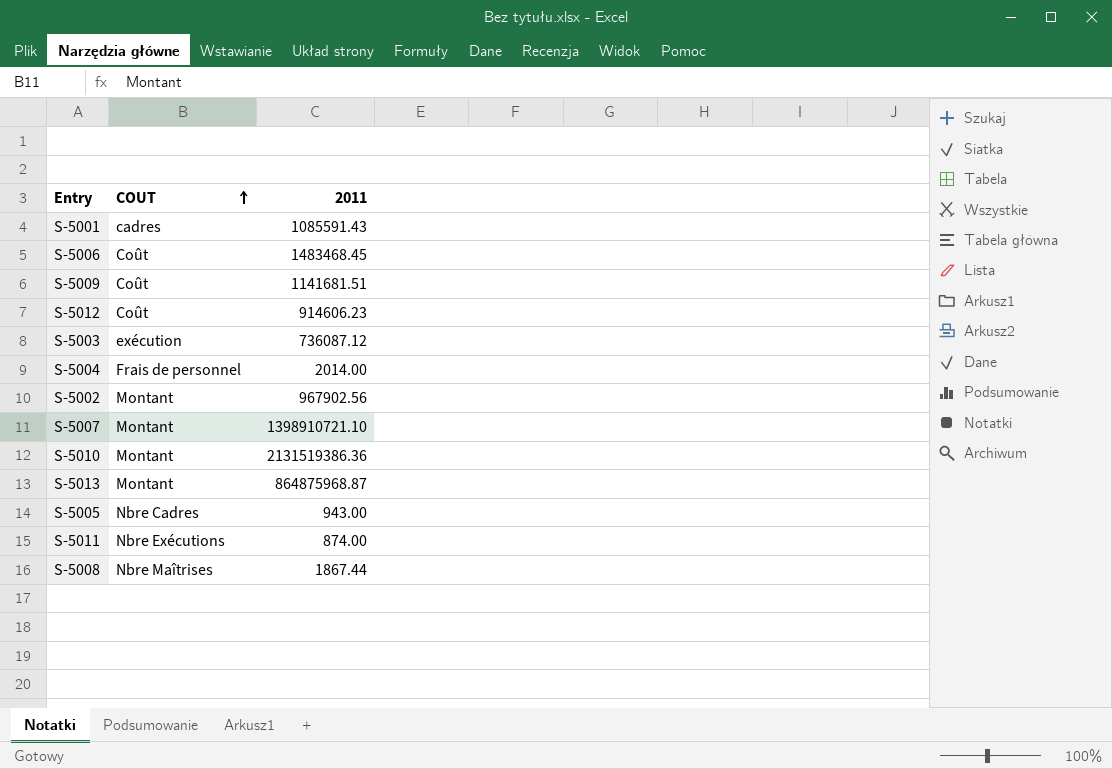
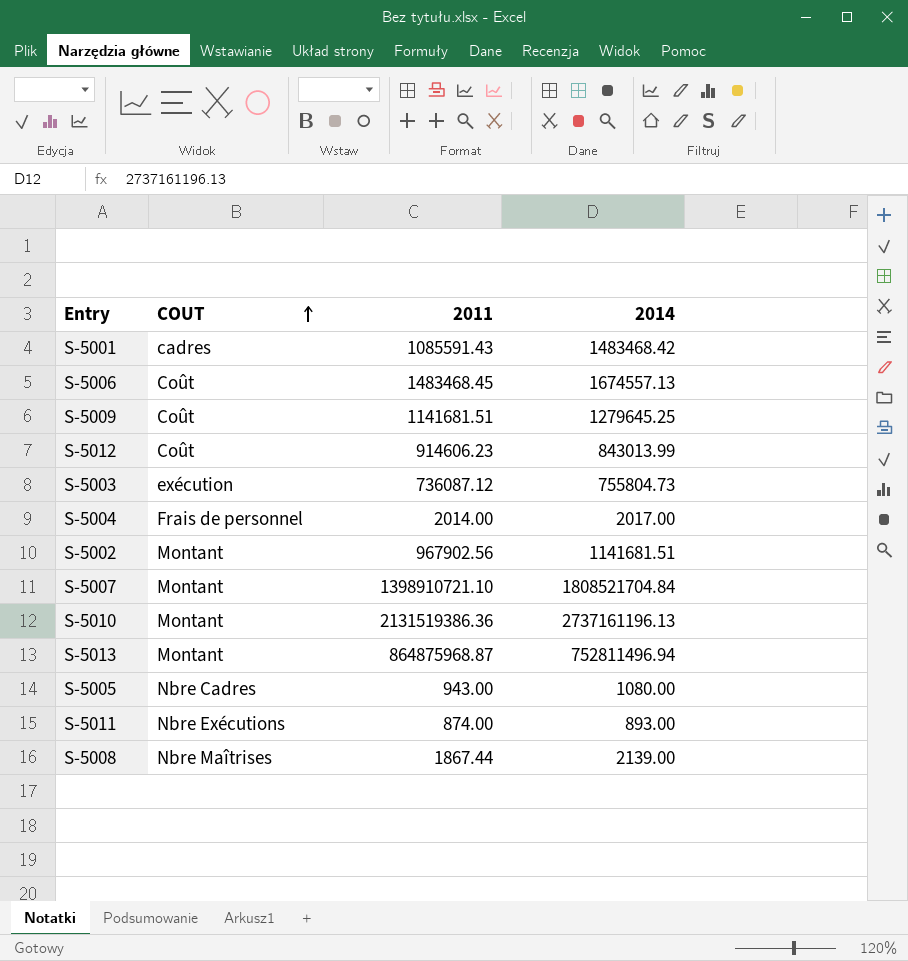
column 2014 | position: none -> 4

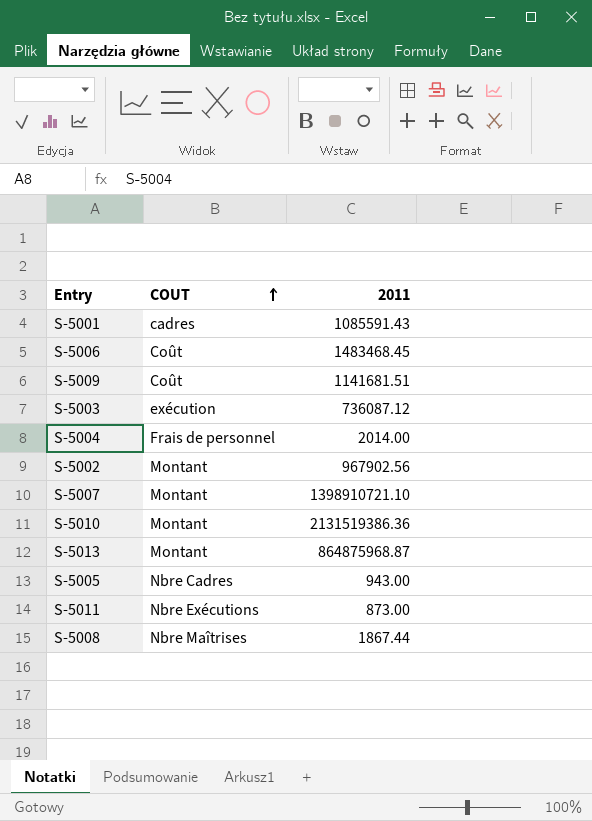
column 2014 | position: 4 -> none
row S-5012: Coût | 914606.23 | 843013.99 -> none
S-5011 | 2011: 874.00 -> 873.00

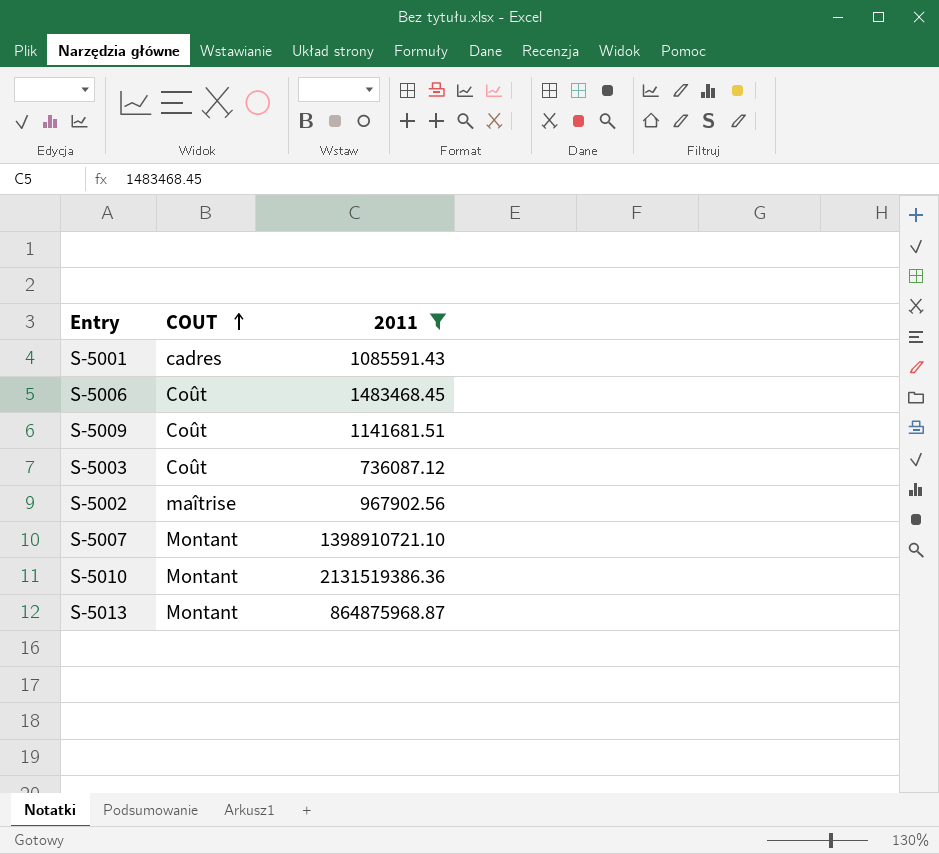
filter: none -> 2011 >= 736087.12
S-5003 | COUT: exécution -> Coût
S-5002 | COUT: Montant -> maîtrise

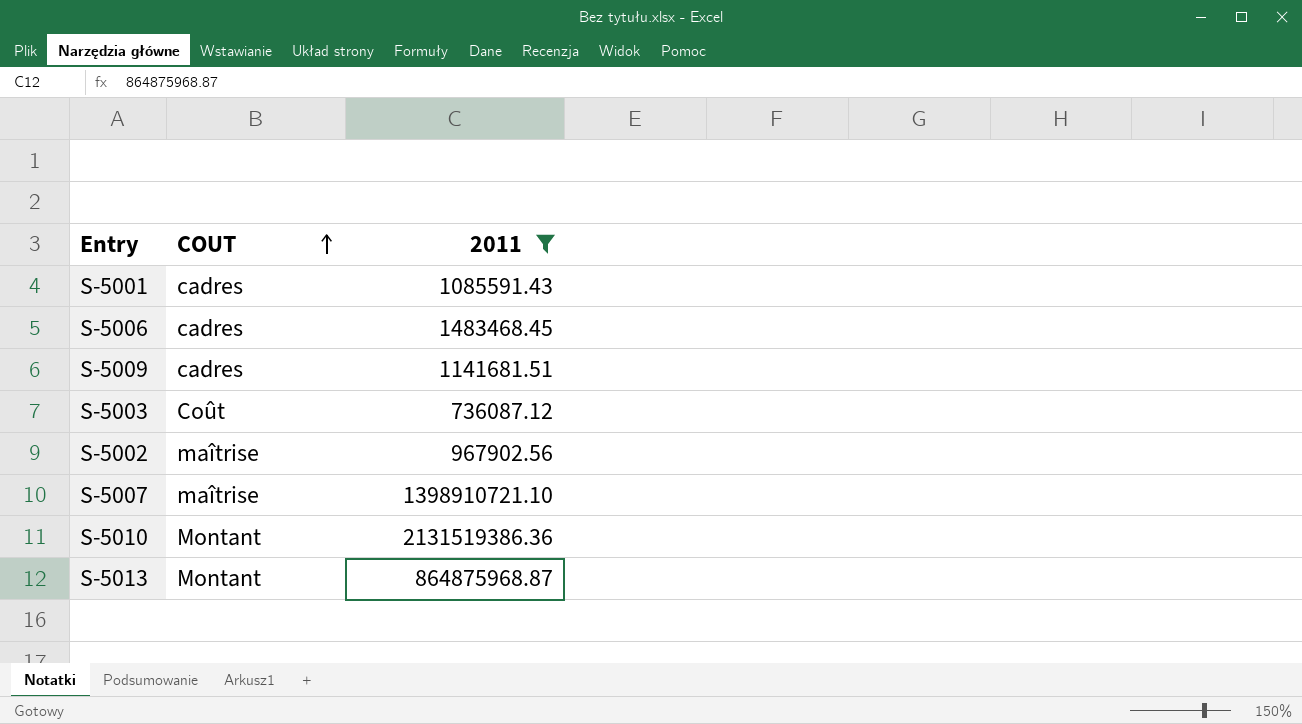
S-5006 | COUT: Coût -> cadres
S-5009 | COUT: Coût -> cadres
S-5007 | COUT: Montant -> maîtrise

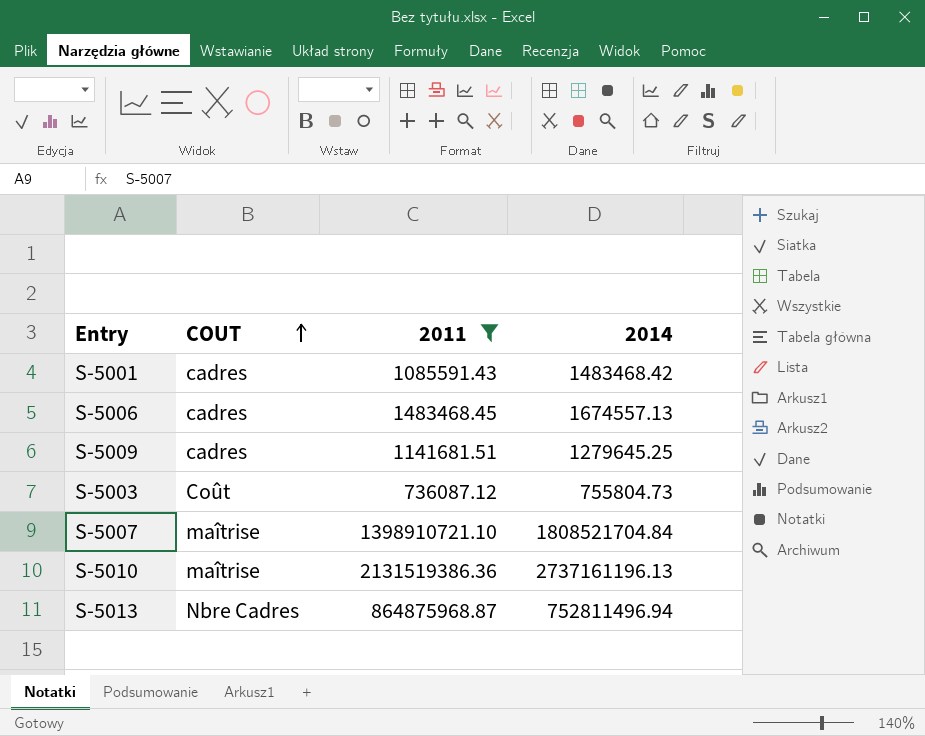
column 2014 | position: none -> 4
row S-5002: maîtrise | 967902.56 -> none
S-5010 | COUT: Montant -> maîtrise
S-5013 | COUT: Montant -> Nbre Cadres

